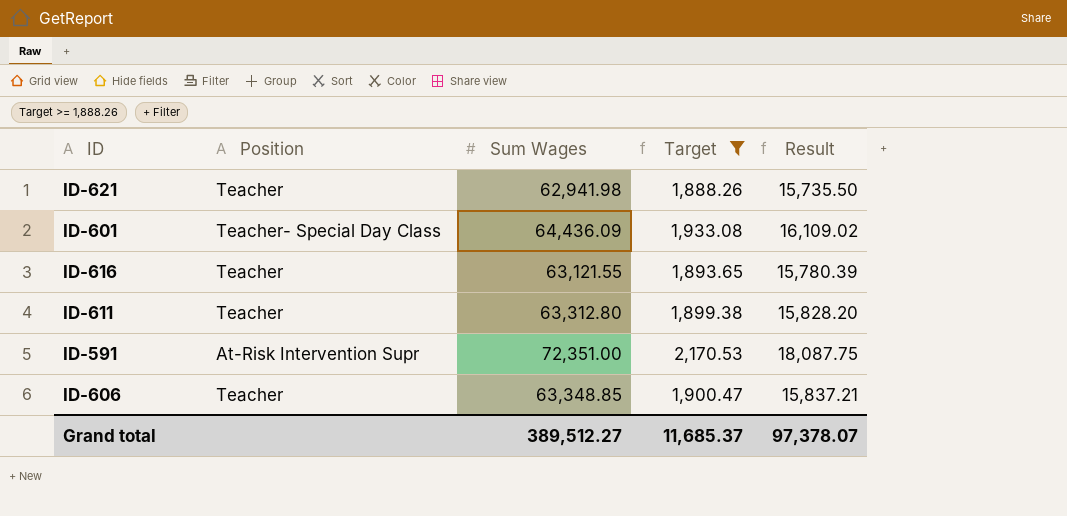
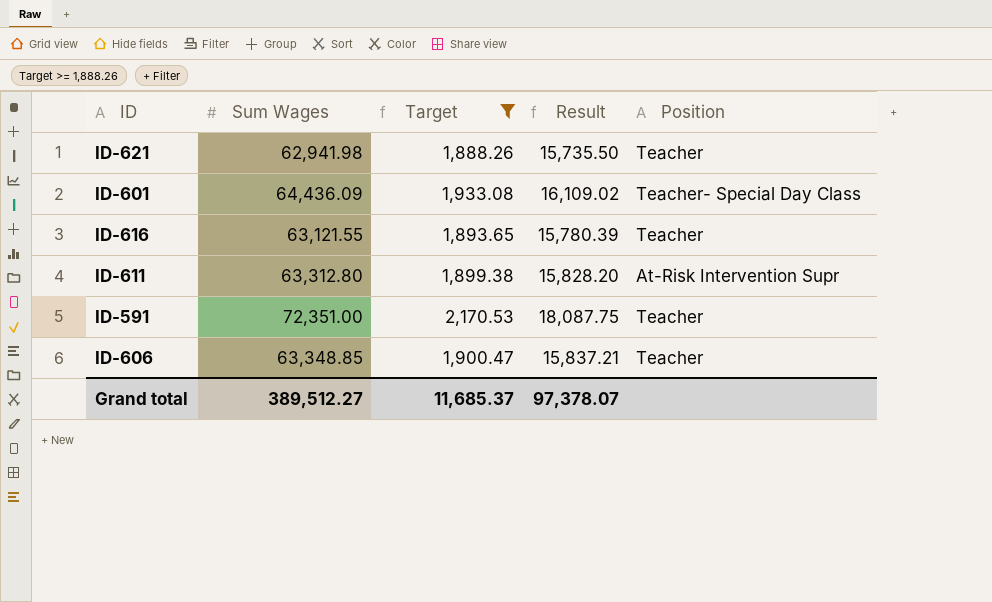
column Position | position: 2 -> 5
ID-611 | Position: Teacher -> At-Risk Intervention Supr
ID-591 | Position: At-Risk Intervention Supr -> Teacher

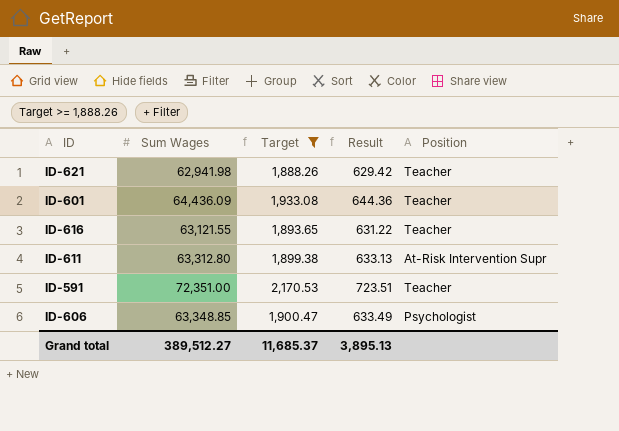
column Result | formula: [Sum Wages] * 0.25 -> [Sum Wages] * 0.01
ID-601 | Position: Teacher- Special Day Class -> Teacher
ID-606 | Position: Teacher -> Psychologist
Grand total | Result: 97,378.07 -> 3,895.13

